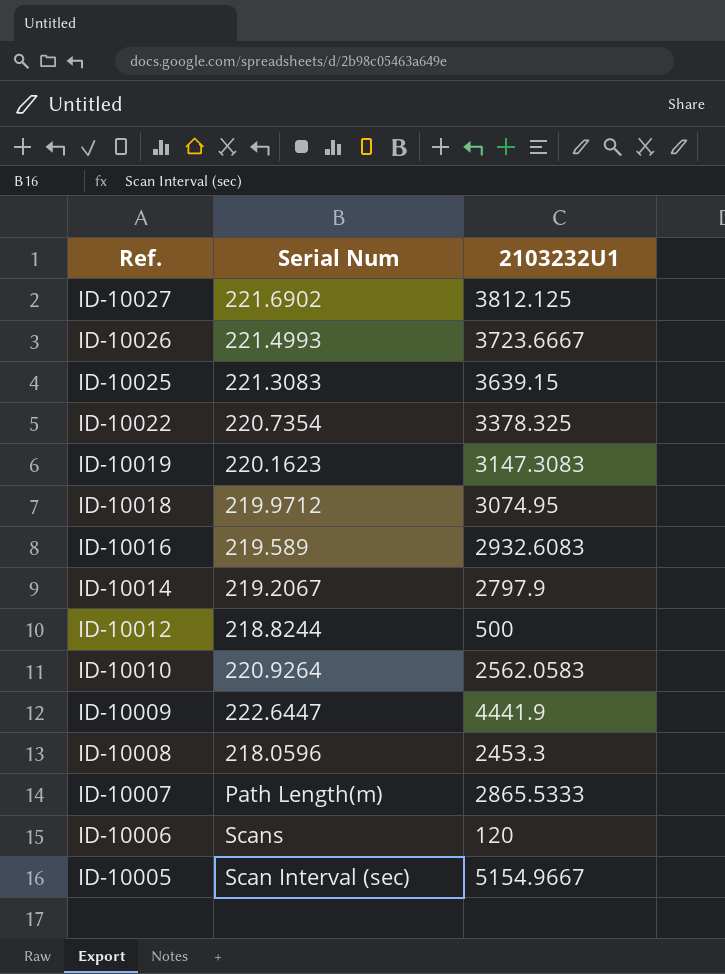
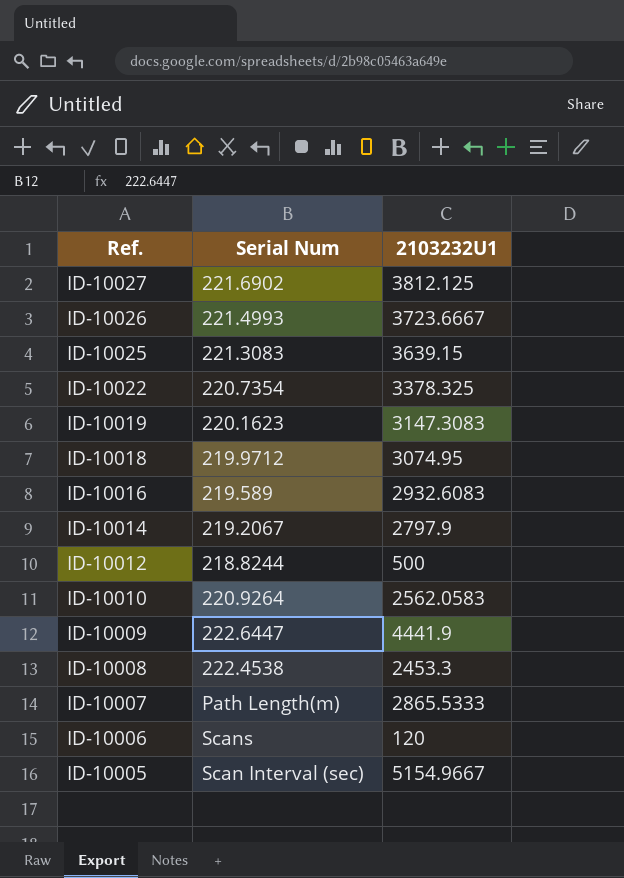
ID-10008 | Serial Num: 218.0596 -> 222.4538

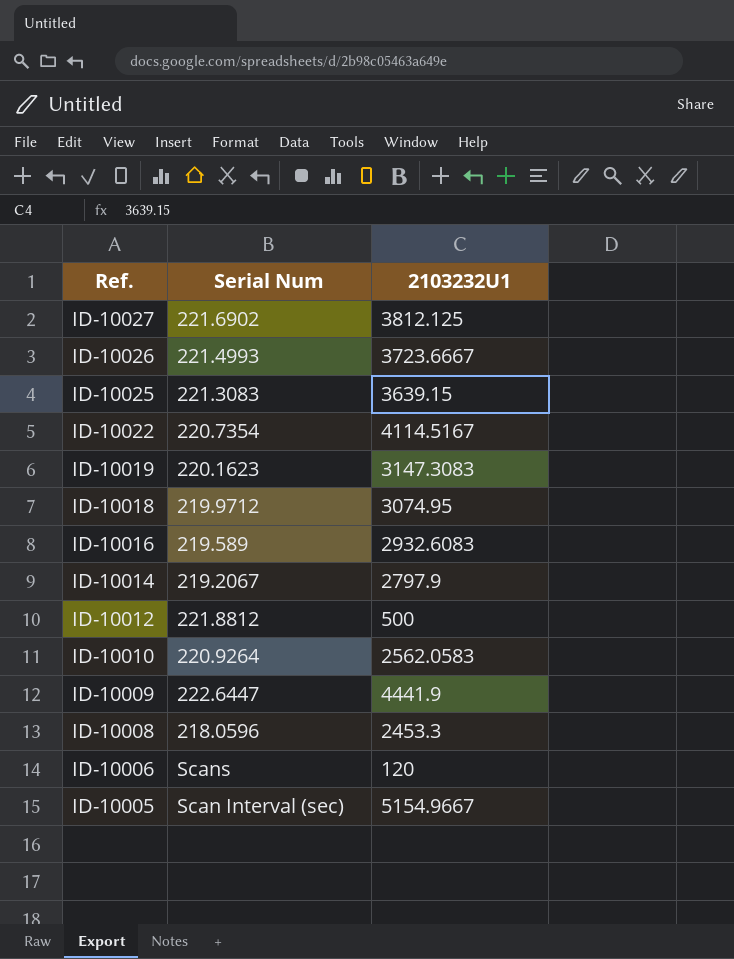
row ID-10007: Path Length(m) | 2865.5333 -> none
ID-10022 | 2103232U1: 3378.325 -> 4114.5167
ID-10012 | Serial Num: 218.8244 -> 221.8812
ID-10008 | Serial Num: 222.4538 -> 218.0596

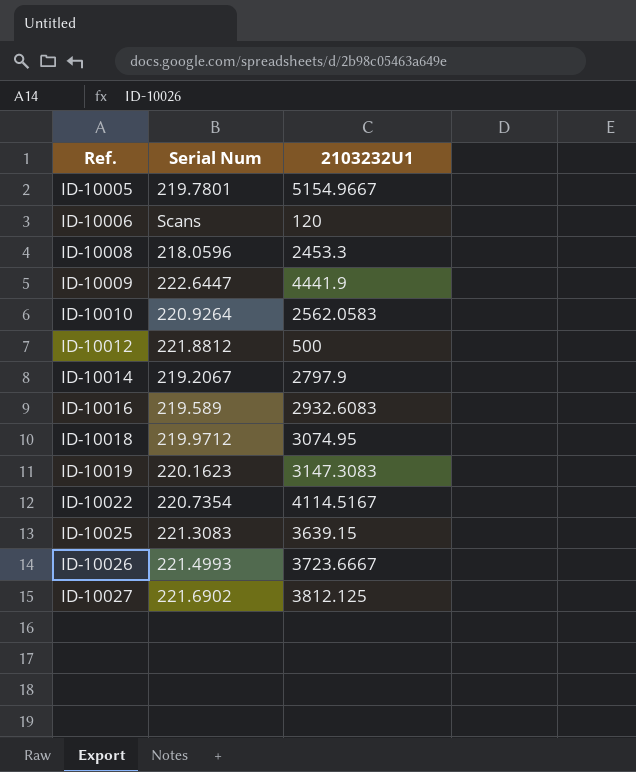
row order: Ref. descending -> Ref. ascending
ID-10005 | Serial Num: Scan Interval (sec) -> 219.7801

